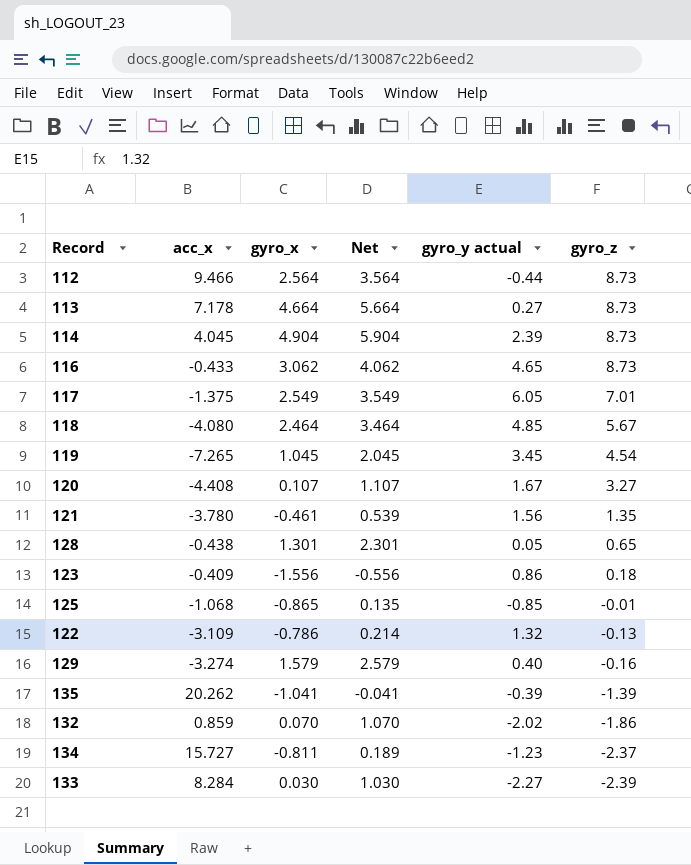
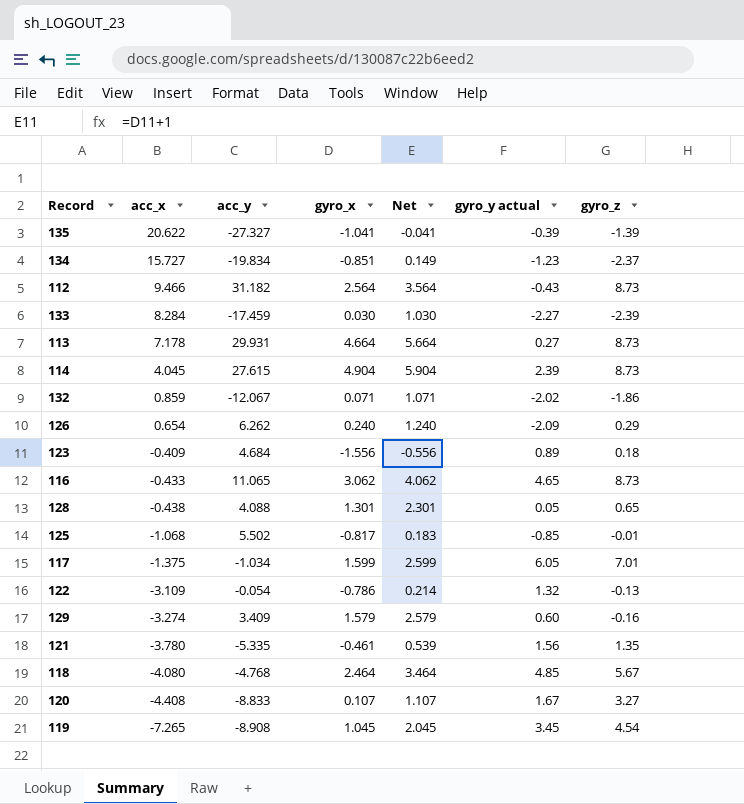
row order: gyro_z descending -> acc_x descending
column acc_y | position: none -> 3
135 | acc_x: 20.262 -> 20.622
134 | gyro_x: -0.811 -> -0.851
134 | Net: 0.189 -> 0.149
112 | gyro_y actual: -0.44 -> -0.43
132 | gyro_x: 0.070 -> 0.071
132 | Net: 1.070 -> 1.071
row 126: none -> 0.654 | 6.262 | 0.240 | 1.240 | -2.09 | 0.29
123 | gyro_y actual: 0.86 -> 0.89
125 | gyro_x: -0.865 -> -0.817
125 | Net: 0.135 -> 0.183
117 | gyro_x: 2.549 -> 1.599
117 | Net: 3.549 -> 2.599
129 | gyro_y actual: 0.40 -> 0.60

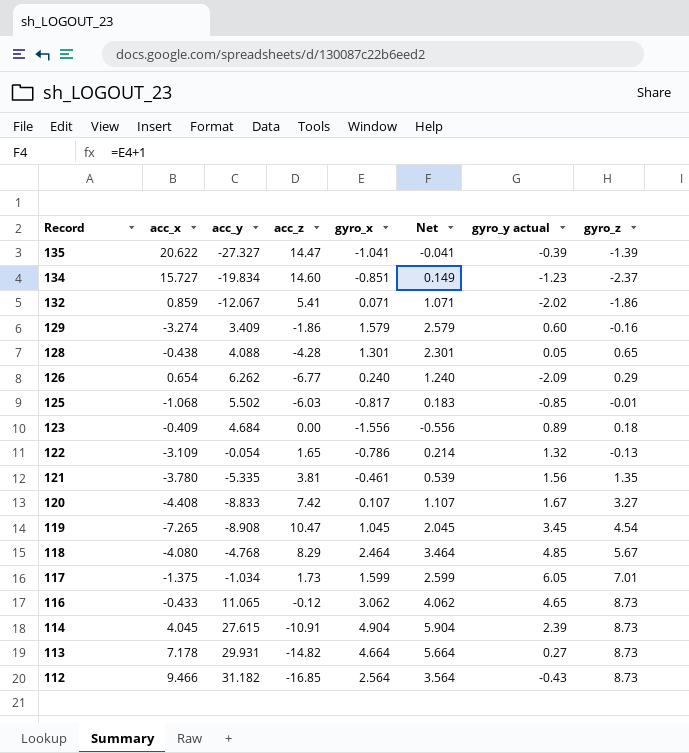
row order: acc_x descending -> Record descending
column acc_z | position: none -> 4
row 133: 8.284 | -17.459 | 0.030 | 1.030 | -2.27 | -2.39 -> none

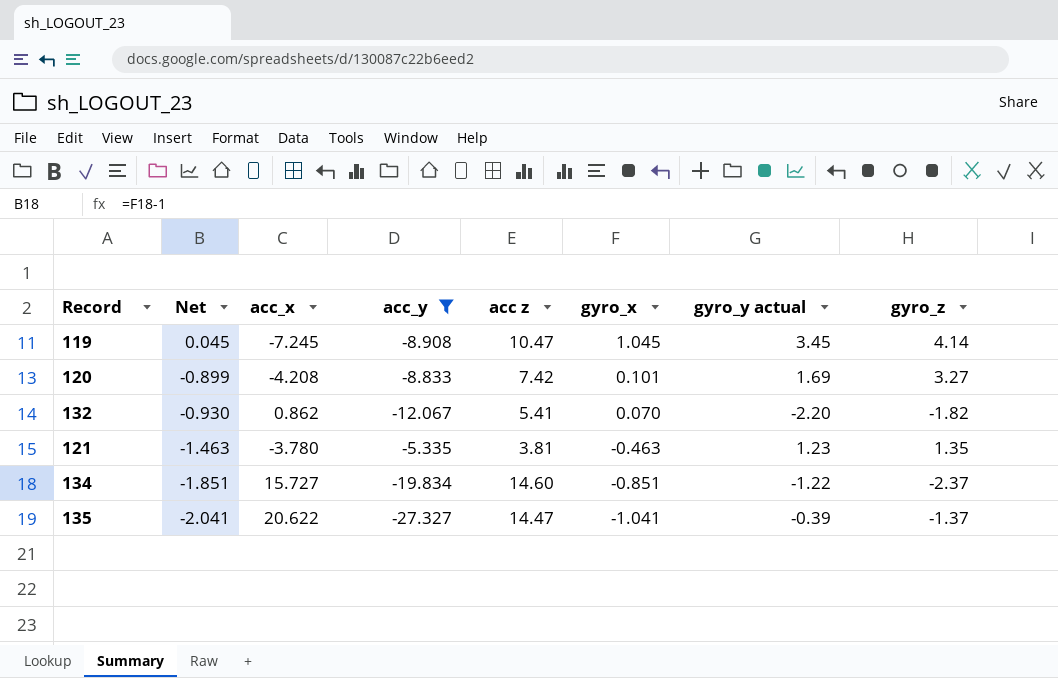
filter: none -> acc_y <= -5.335
row order: Record descending -> Net descending
column Net | formula: [gyro_x] + 1 -> [gyro_x] - 1
column Net | position: 6 -> 2
column name: acc_z -> acc z
119 | acc_x: -7.265 -> -7.245
119 | gyro_z: 4.54 -> 4.14
120 | acc_x: -4.408 -> -4.208
120 | gyro_x: 0.107 -> 0.101
120 | gyro_y actual: 1.67 -> 1.69
132 | acc_x: 0.859 -> 0.862
132 | gyro_x: 0.071 -> 0.070
132 | gyro_y actual: -2.02 -> -2.20
132 | gyro_z: -1.86 -> -1.82
121 | gyro_x: -0.461 -> -0.463
121 | gyro_y actual: 1.56 -> 1.23
134 | gyro_y actual: -1.23 -> -1.22
135 | gyro_z: -1.39 -> -1.37

